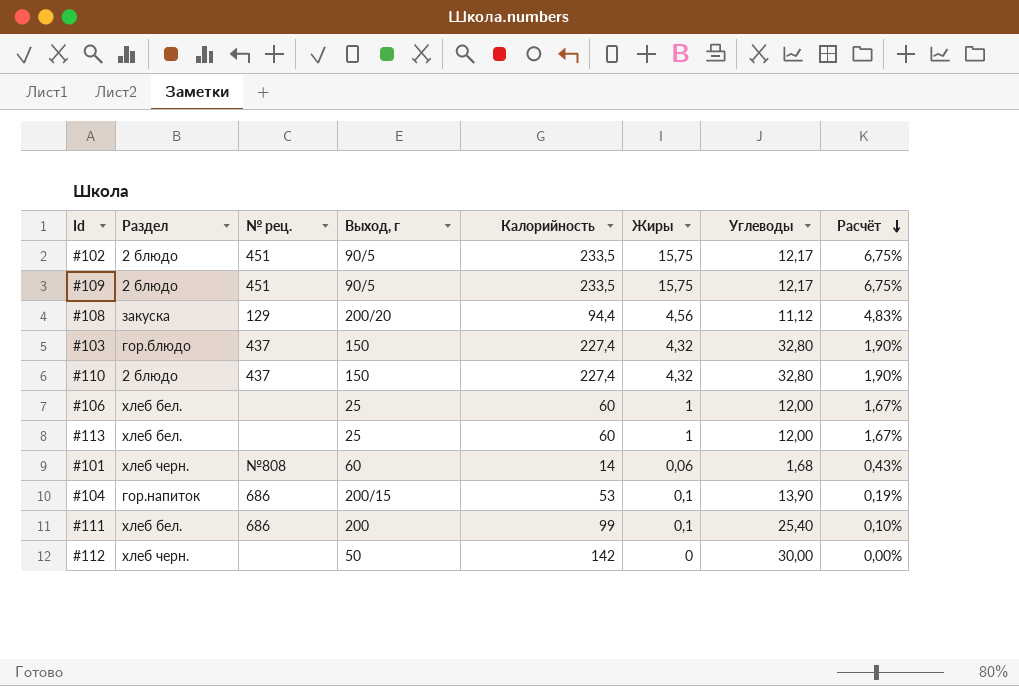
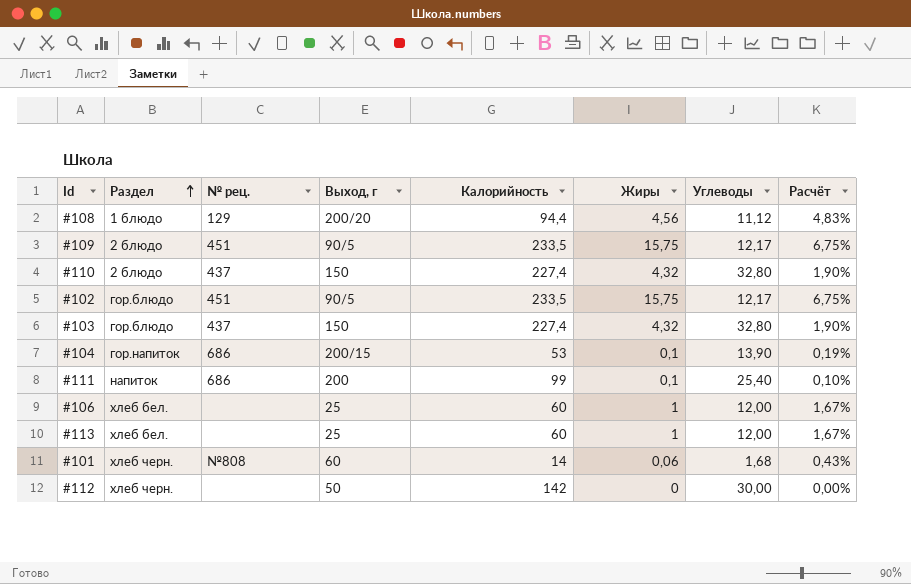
row order: Расчёт descending -> Раздел ascending
#108 | Раздел: закуска -> 1 блюдо
#102 | Раздел: 2 блюдо -> гор.блюдо
#111 | Раздел: хлеб бел. -> напиток

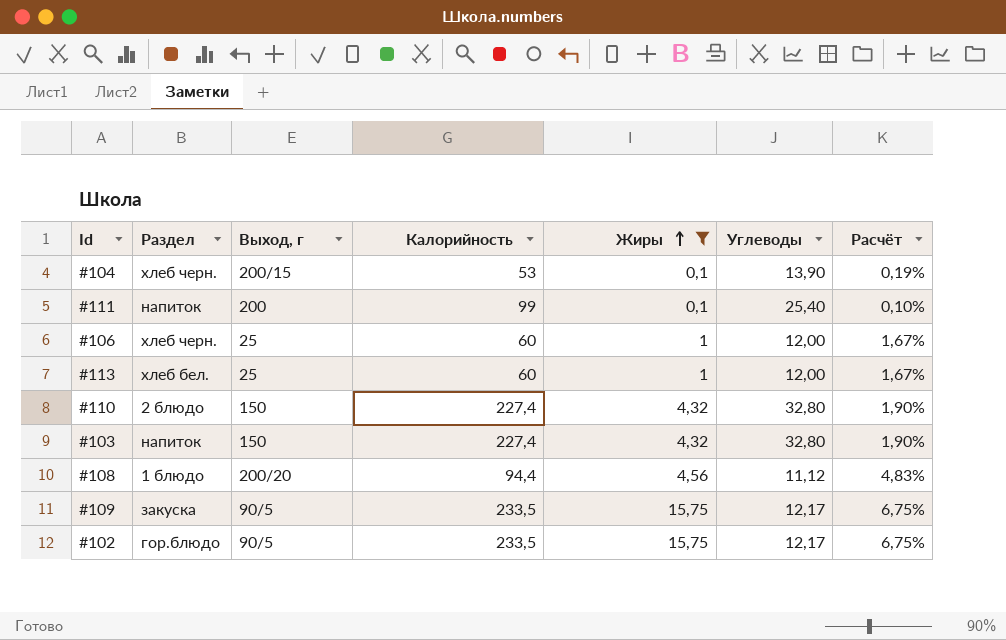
filter: none -> Жиры >= 0,1
row order: Раздел ascending -> Жиры ascending
column № рец. | position: 3 -> none
#104 | Раздел: гор.напиток -> хлеб черн.
#106 | Раздел: хлеб бел. -> хлеб черн.
#103 | Раздел: гор.блюдо -> напиток
#109 | Раздел: 2 блюдо -> закуска

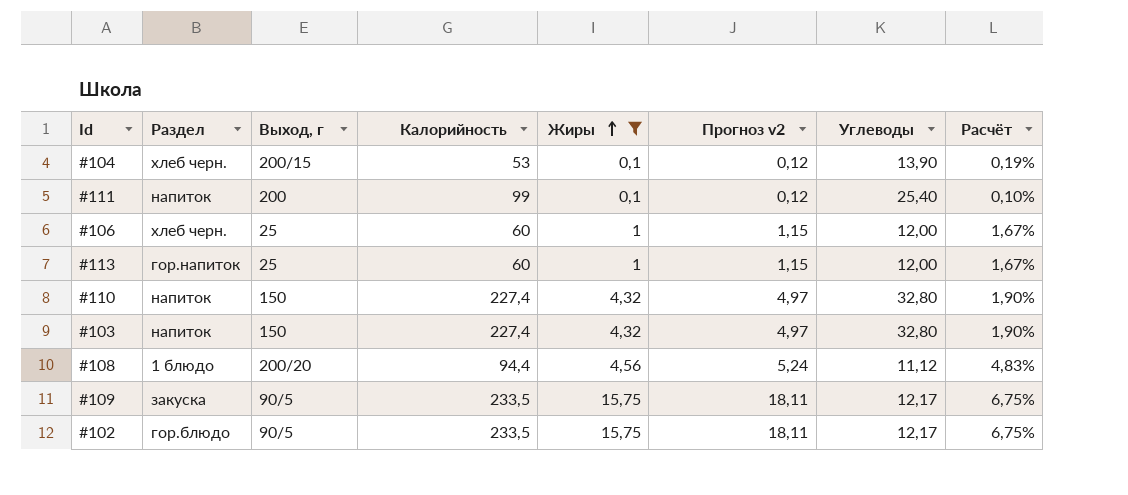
column Прогноз v2 | formula: none -> [Жиры] * 1,15
#113 | Раздел: хлеб бел. -> гор.напиток
#110 | Раздел: 2 блюдо -> напиток

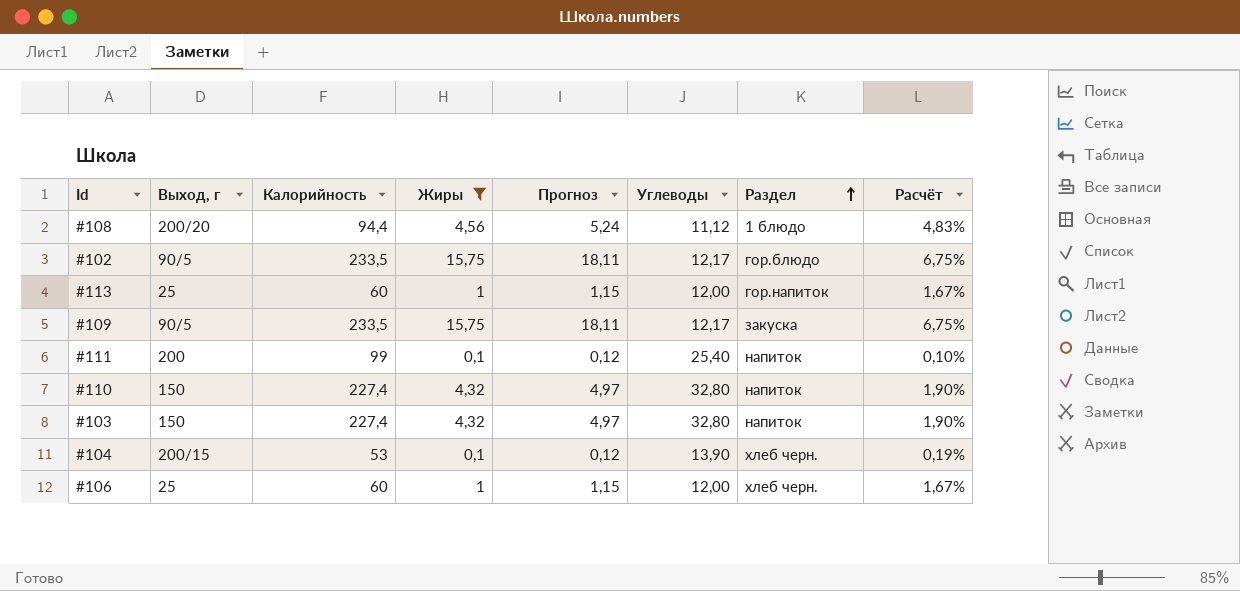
row order: Жиры ascending -> Раздел ascending
column name: Прогноз v2 -> Прогноз
column Раздел | position: 2 -> 7

